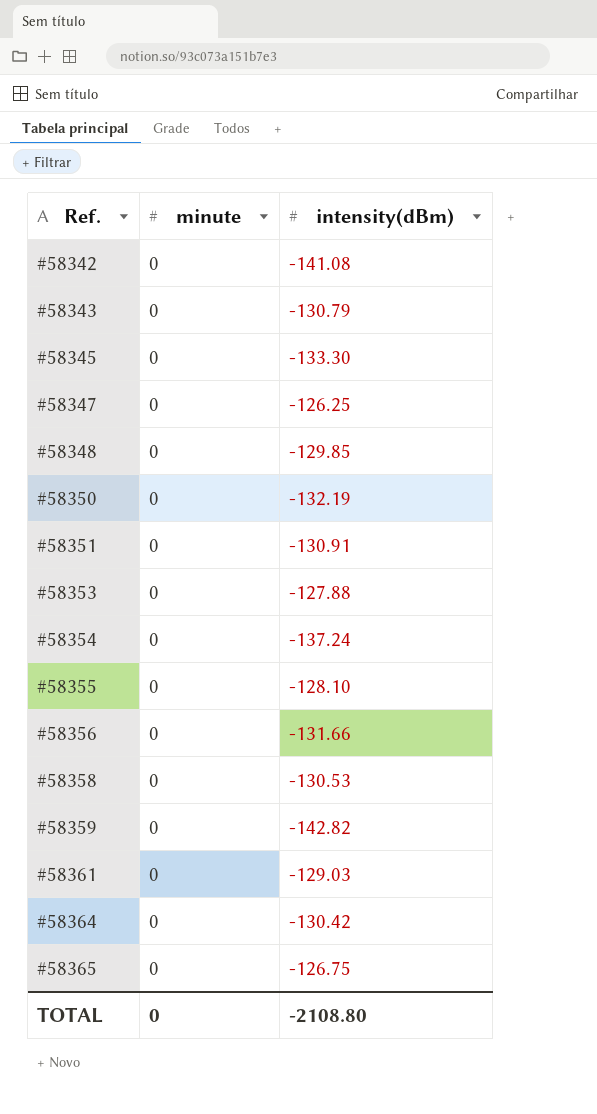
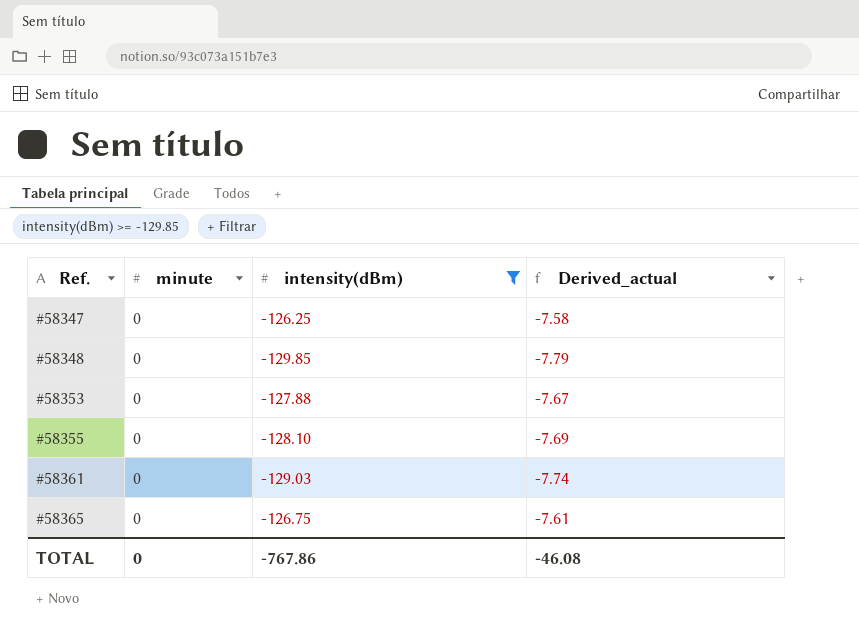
filter: none -> intensity(dBm) >= -129.85
column Derived_actual | formula: none -> [intensity(dBm)] * 0.06
TOTAL | intensity(dBm): -2108.80 -> -767.86

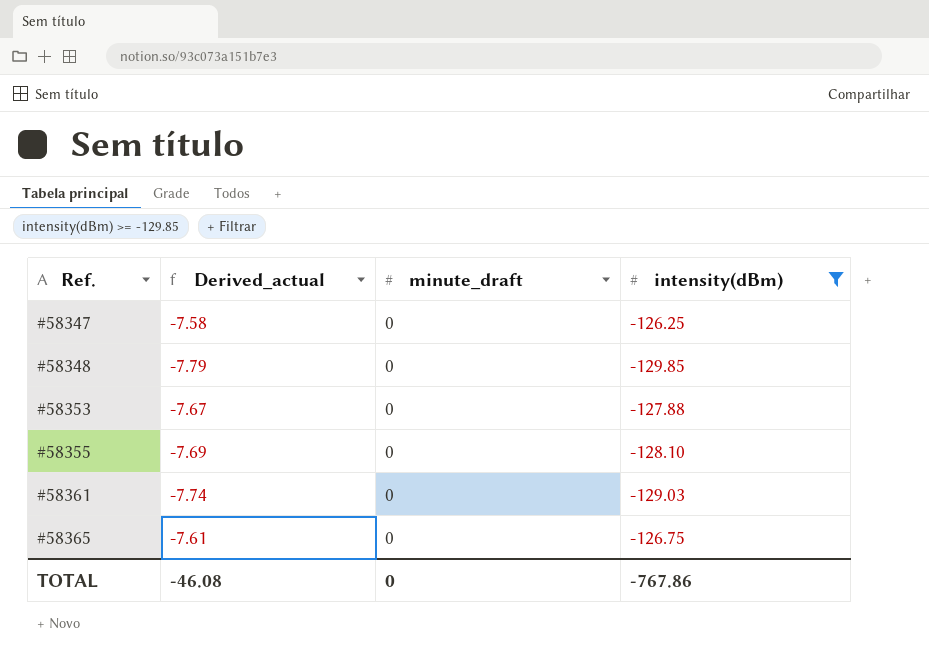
column Derived_actual | position: 4 -> 2
column name: minute -> minute_draft

